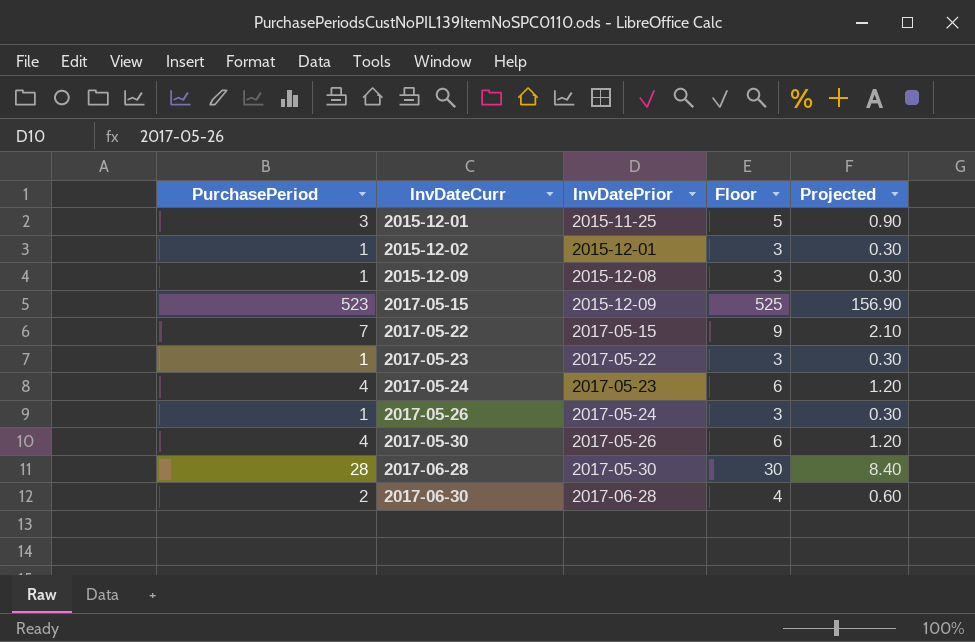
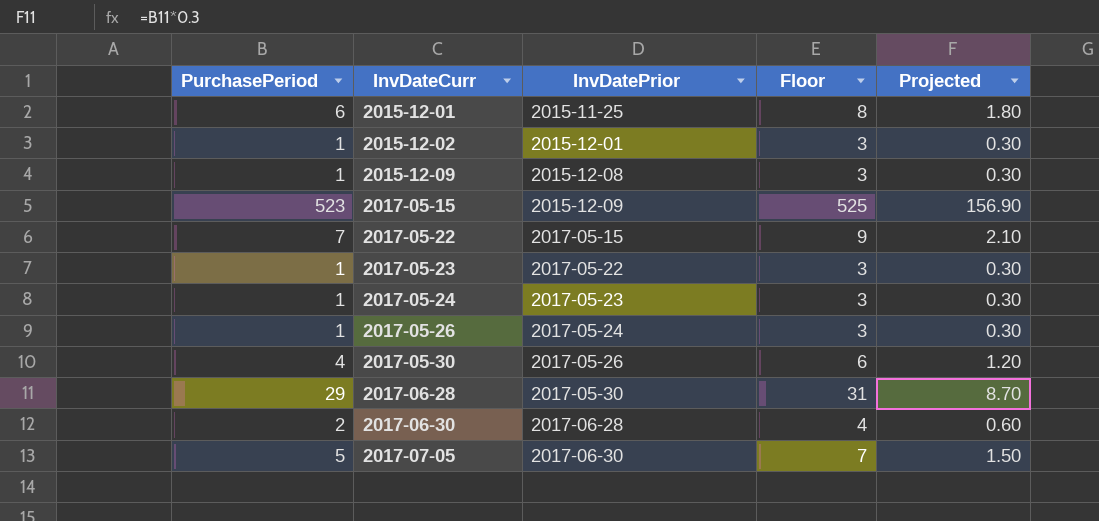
2015-12-01 | PurchasePeriod: 3 -> 6
2015-12-01 | Floor: 5 -> 8
2015-12-01 | Projected: 0.90 -> 1.80
2017-05-24 | PurchasePeriod: 4 -> 1
2017-05-24 | Floor: 6 -> 3
2017-05-24 | Projected: 1.20 -> 0.30
2017-06-28 | PurchasePeriod: 28 -> 29
2017-06-28 | Floor: 30 -> 31
2017-06-28 | Projected: 8.40 -> 8.70
row 2017-07-05: none -> 5 | 2017-06-30 | 7 | 1.50

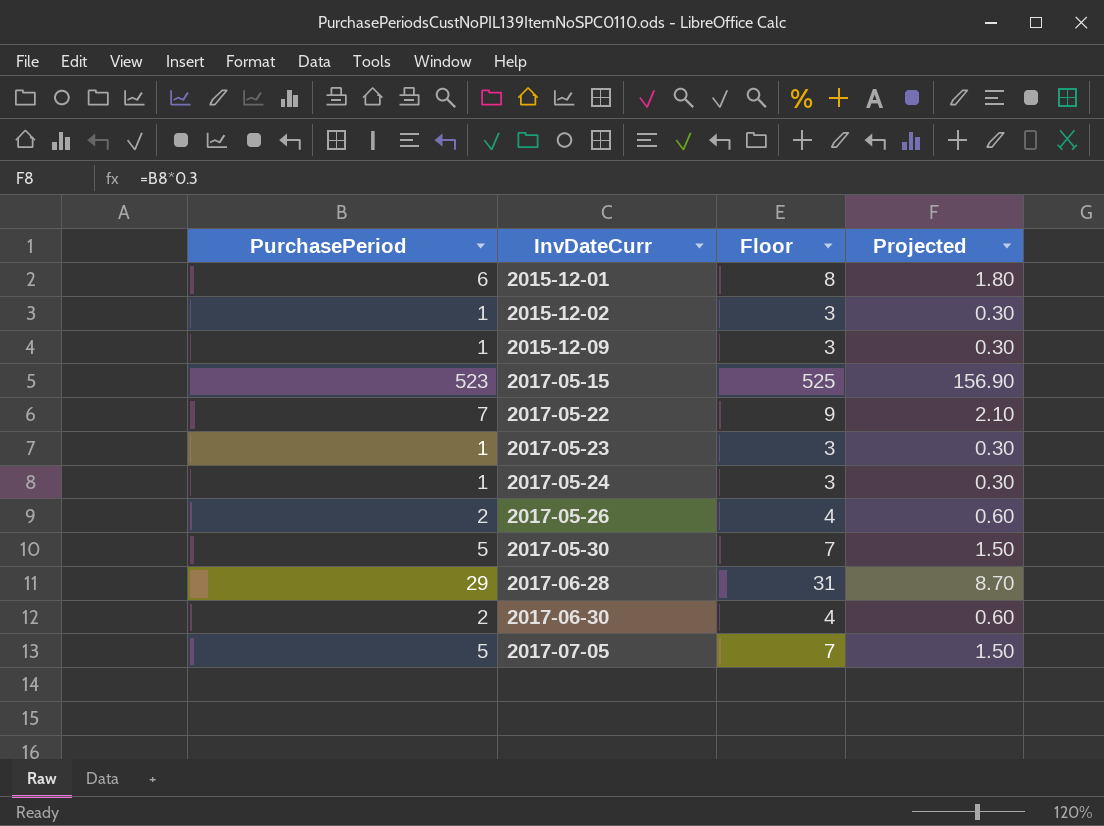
column InvDatePrior | position: 3 -> none
2017-05-26 | PurchasePeriod: 1 -> 2
2017-05-26 | Floor: 3 -> 4
2017-05-26 | Projected: 0.30 -> 0.60
2017-05-30 | PurchasePeriod: 4 -> 5
2017-05-30 | Floor: 6 -> 7
2017-05-30 | Projected: 1.20 -> 1.50

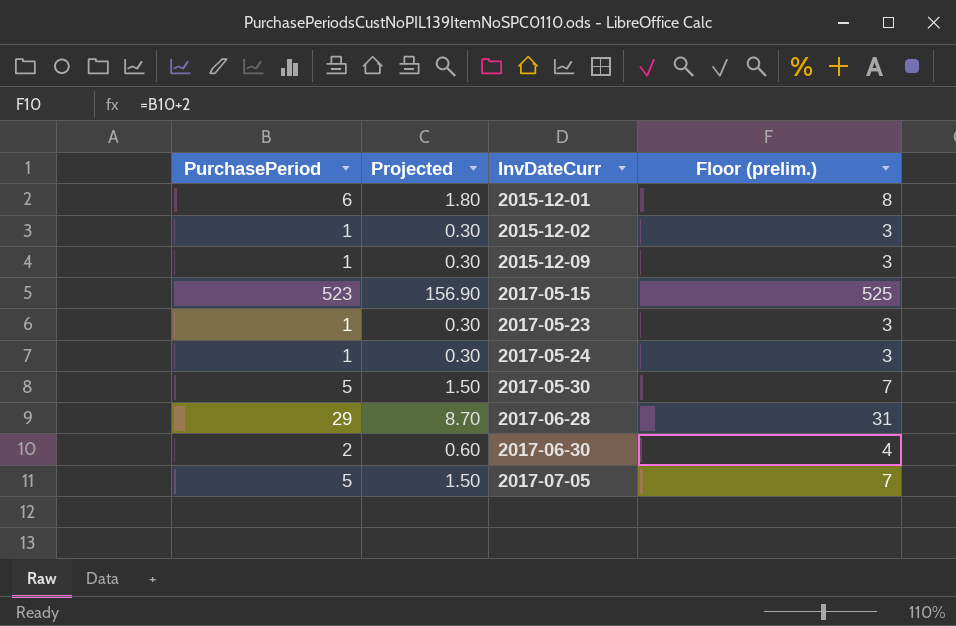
column Projected | position: 4 -> 2
column name: Floor -> Floor (prelim.)
row 2017-05-22: 7 | 9 | 2.10 -> none
row 2017-05-26: 2 | 4 | 0.60 -> none

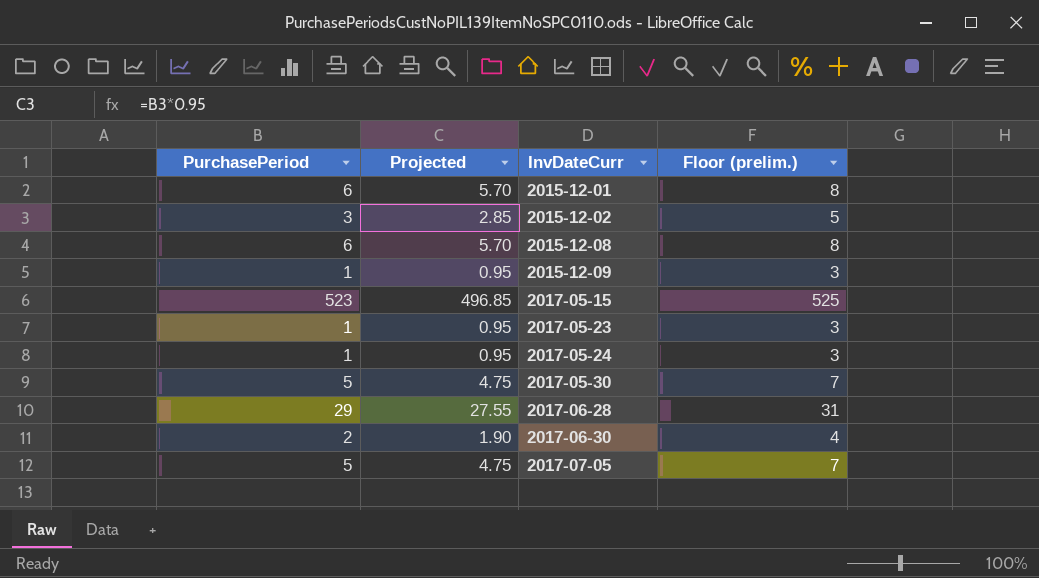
column Projected | formula: [PurchasePeriod] * 0.3 -> [PurchasePeriod] * 0.95
2015-12-02 | PurchasePeriod: 1 -> 3
2015-12-02 | Floor (prelim.): 3 -> 5
row 2015-12-08: none -> 6 | 5.70 | 8

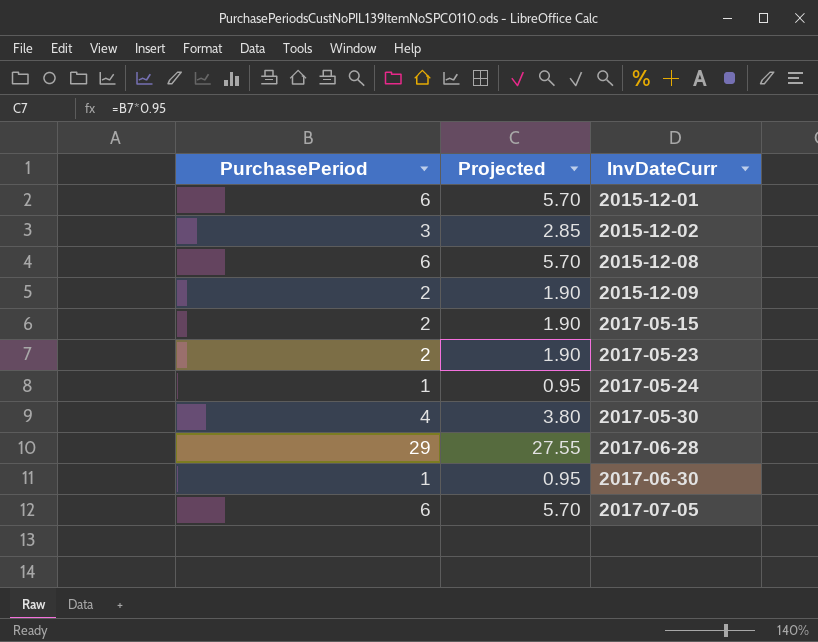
column Floor (prelim.) | formula: [PurchasePeriod] + 2 -> none
2015-12-09 | PurchasePeriod: 1 -> 2
2015-12-09 | Projected: 0.95 -> 1.90
2017-05-15 | PurchasePeriod: 523 -> 2
2017-05-15 | Projected: 496.85 -> 1.90
2017-05-23 | PurchasePeriod: 1 -> 2
2017-05-23 | Projected: 0.95 -> 1.90
2017-05-30 | PurchasePeriod: 5 -> 4
2017-05-30 | Projected: 4.75 -> 3.80
2017-06-30 | PurchasePeriod: 2 -> 1
2017-06-30 | Projected: 1.90 -> 0.95
2017-07-05 | PurchasePeriod: 5 -> 6
2017-07-05 | Projected: 4.75 -> 5.70

